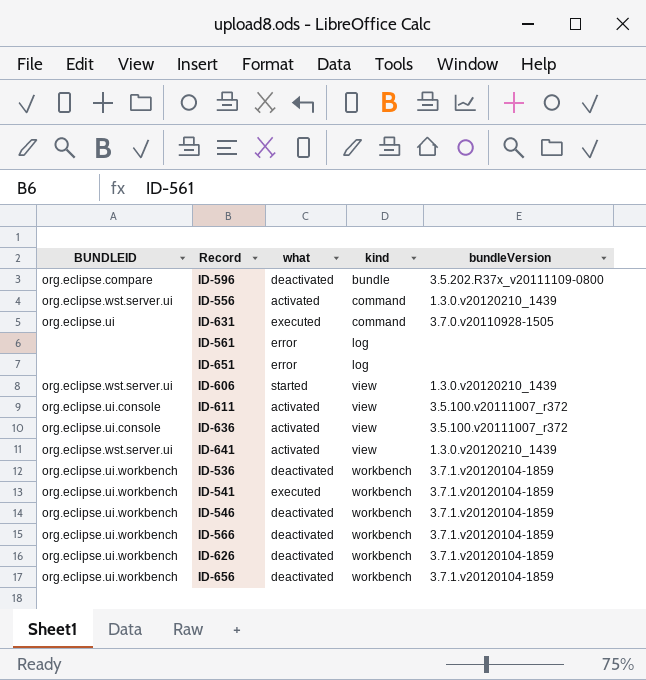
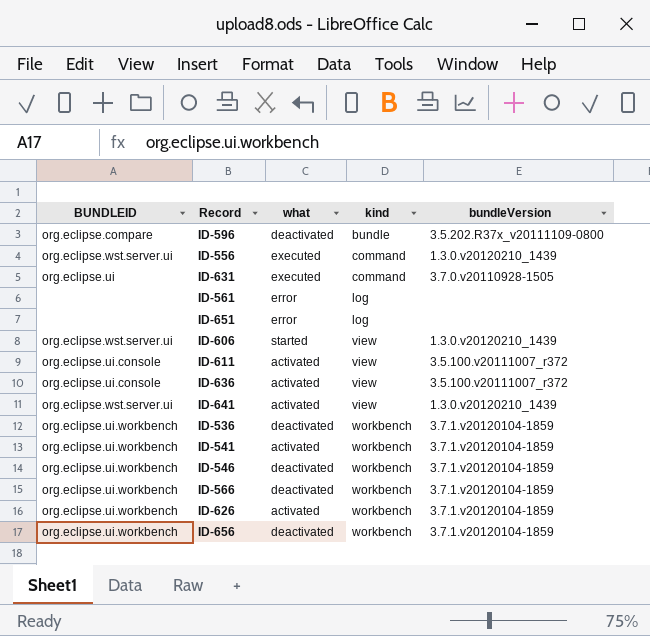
ID-556 | what: activated -> executed
ID-541 | what: executed -> activated
ID-626 | what: deactivated -> activated

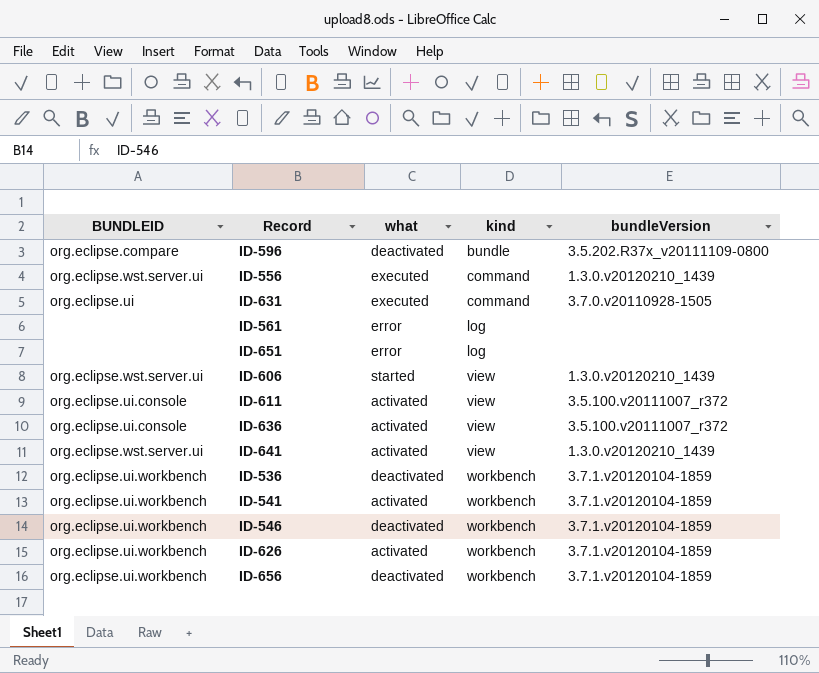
row ID-566: org.eclipse.ui.workbench | deactivated | workbench | 3.7.1.v20120104-1859 -> none

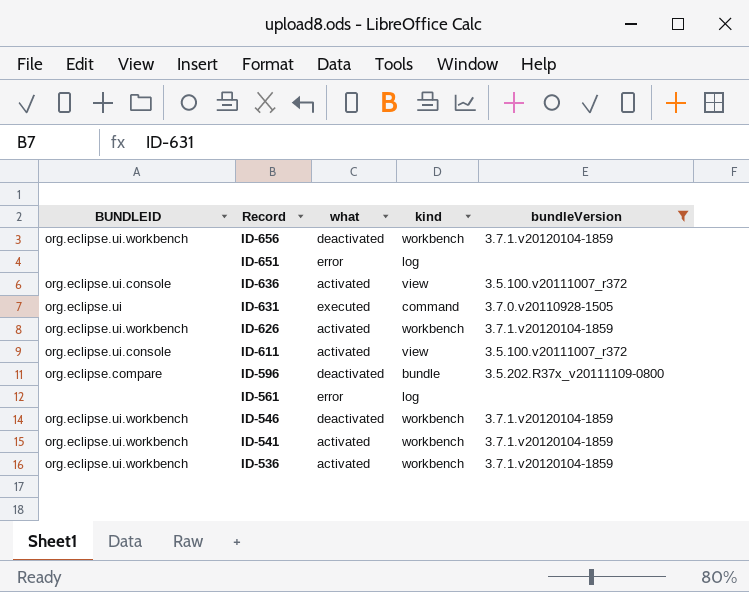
filter: none -> bundleVersion != 1.3.0.v20120210_1439
row order: kind ascending -> Record descending
ID-536 | what: deactivated -> activated

